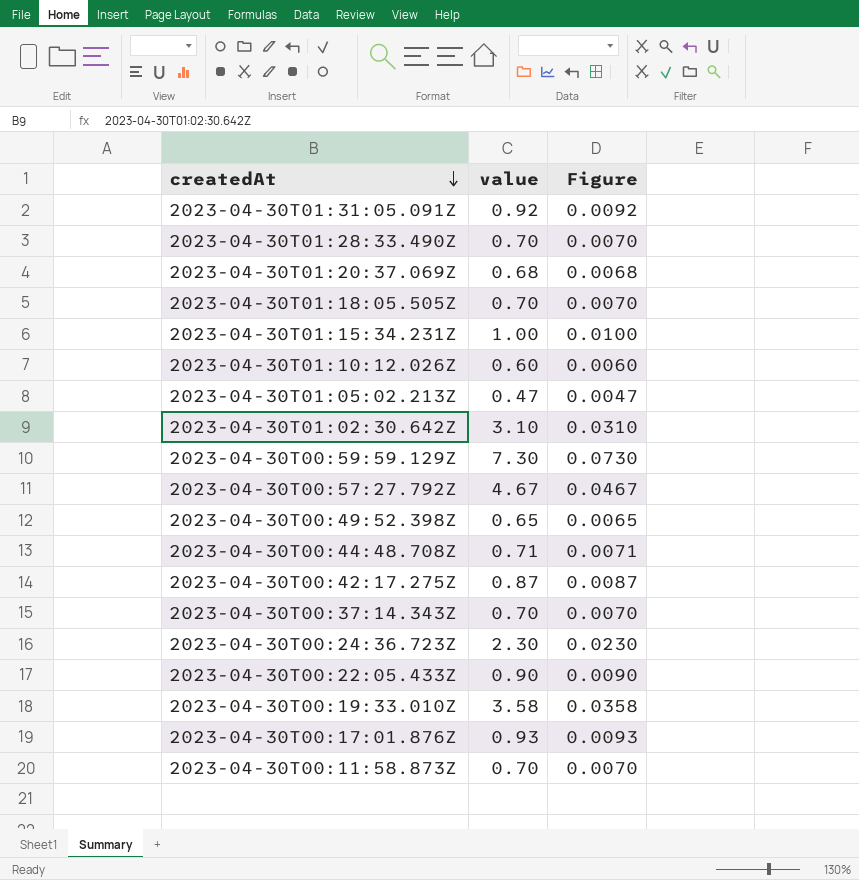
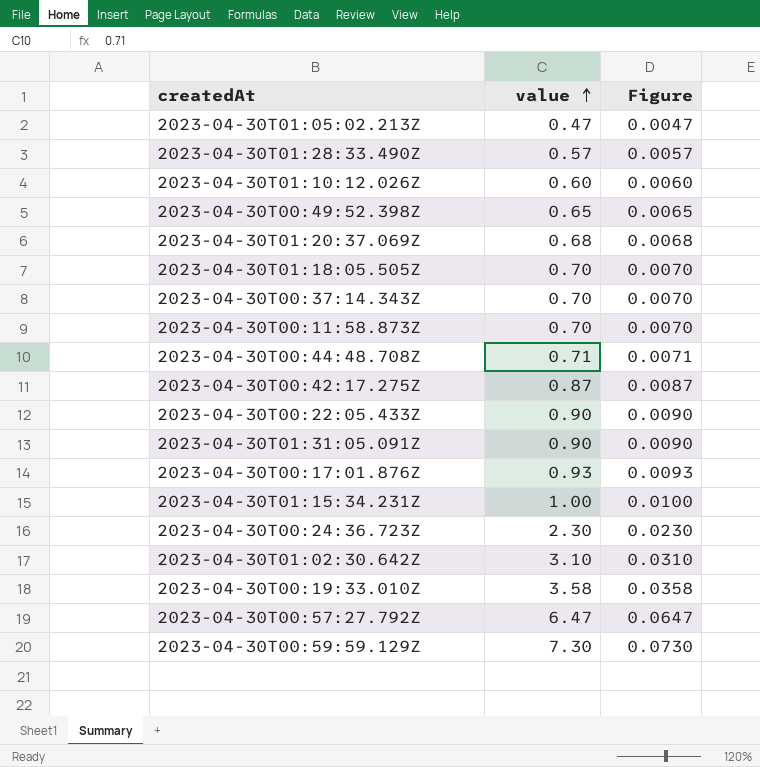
row order: createdAt descending -> value ascending
2023-04-30T01:28:33.490Z | value: 0.70 -> 0.57
2023-04-30T01:28:33.490Z | Figure: 0.0070 -> 0.0057
2023-04-30T01:31:05.091Z | value: 0.92 -> 0.90
2023-04-30T01:31:05.091Z | Figure: 0.0092 -> 0.0090
2023-04-30T00:57:27.792Z | value: 4.67 -> 6.47
2023-04-30T00:57:27.792Z | Figure: 0.0467 -> 0.0647

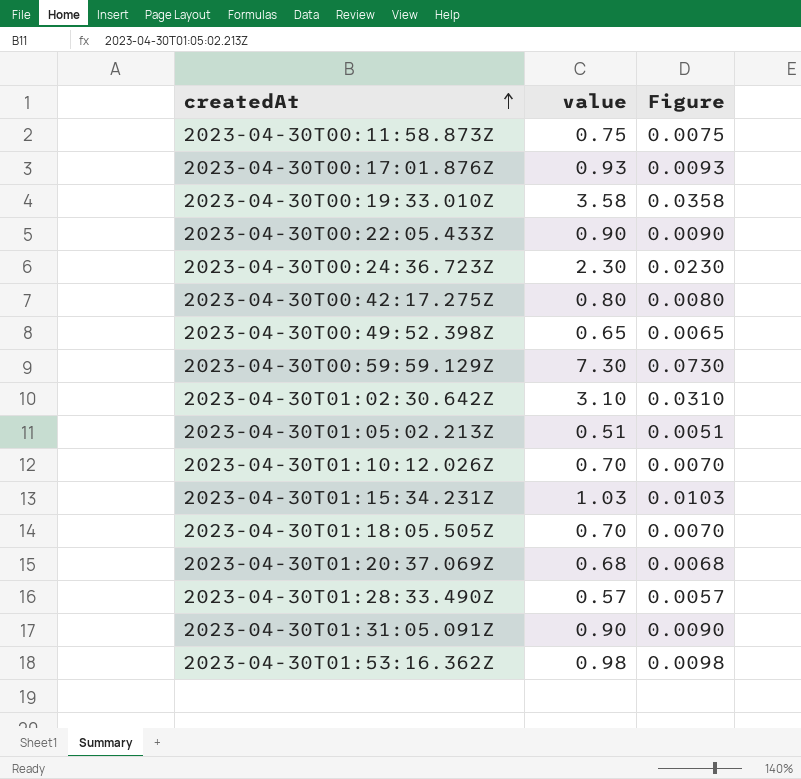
row order: value ascending -> createdAt ascending
row 2023-04-30T00:37:14.343Z: 0.70 | 0.0070 -> none
row 2023-04-30T00:44:48.708Z: 0.71 | 0.0071 -> none
row 2023-04-30T00:57:27.792Z: 6.47 | 0.0647 -> none
2023-04-30T00:11:58.873Z | value: 0.70 -> 0.75
2023-04-30T00:11:58.873Z | Figure: 0.0070 -> 0.0075
2023-04-30T00:42:17.275Z | value: 0.87 -> 0.80
2023-04-30T00:42:17.275Z | Figure: 0.0087 -> 0.0080
2023-04-30T01:05:02.213Z | value: 0.47 -> 0.51
2023-04-30T01:05:02.213Z | Figure: 0.0047 -> 0.0051
2023-04-30T01:10:12.026Z | value: 0.60 -> 0.70
2023-04-30T01:10:12.026Z | Figure: 0.0060 -> 0.0070
2023-04-30T01:15:34.231Z | value: 1.00 -> 1.03
2023-04-30T01:15:34.231Z | Figure: 0.0100 -> 0.0103
row 2023-04-30T01:53:16.362Z: none -> 0.98 | 0.0098

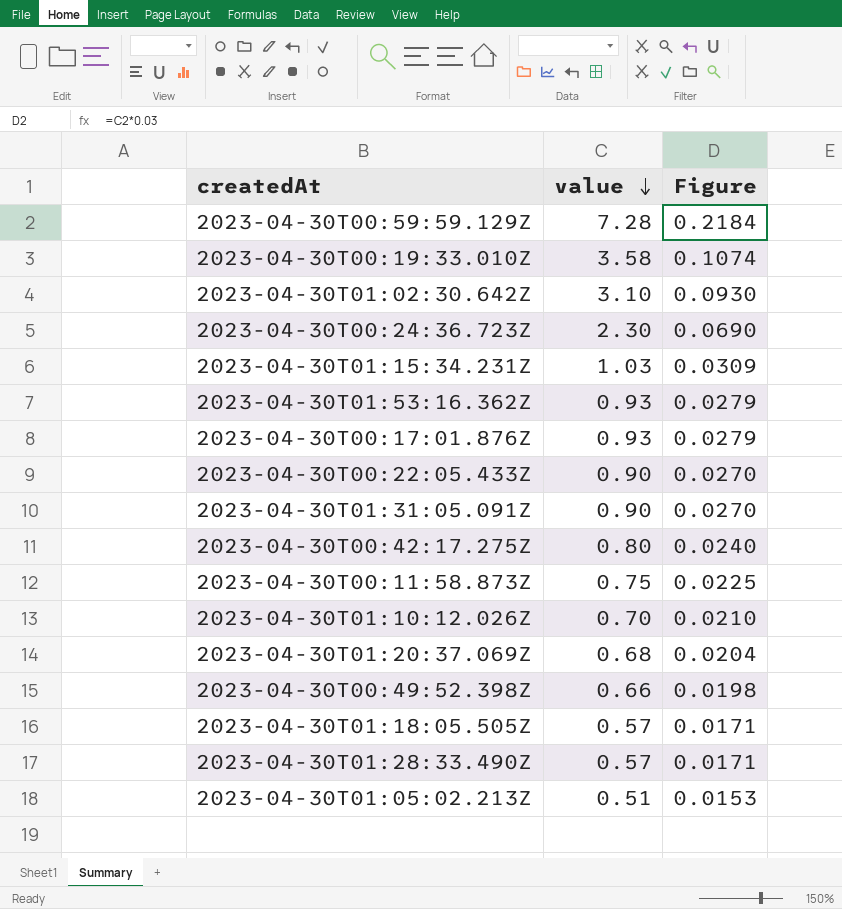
row order: createdAt ascending -> value descending
column Figure | formula: [value] * 0.01 -> [value] * 0.03
2023-04-30T00:59:59.129Z | value: 7.30 -> 7.28
2023-04-30T01:53:16.362Z | value: 0.98 -> 0.93
2023-04-30T00:49:52.398Z | value: 0.65 -> 0.66
2023-04-30T01:18:05.505Z | value: 0.70 -> 0.57

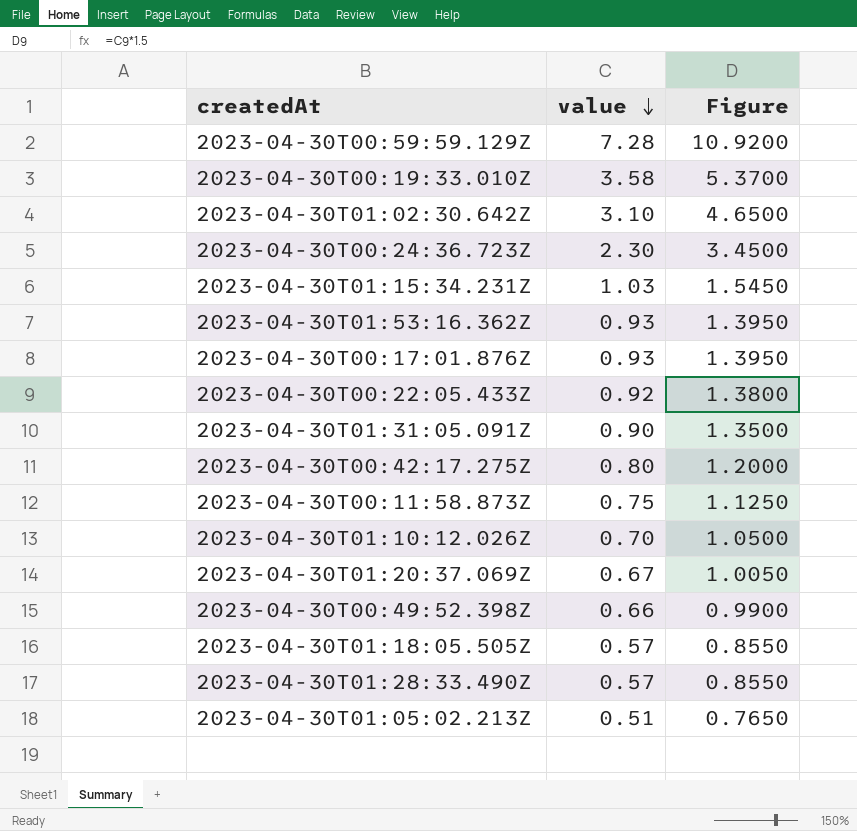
column Figure | formula: [value] * 0.03 -> [value] * 1.5
2023-04-30T00:22:05.433Z | value: 0.90 -> 0.92
2023-04-30T01:20:37.069Z | value: 0.68 -> 0.67

